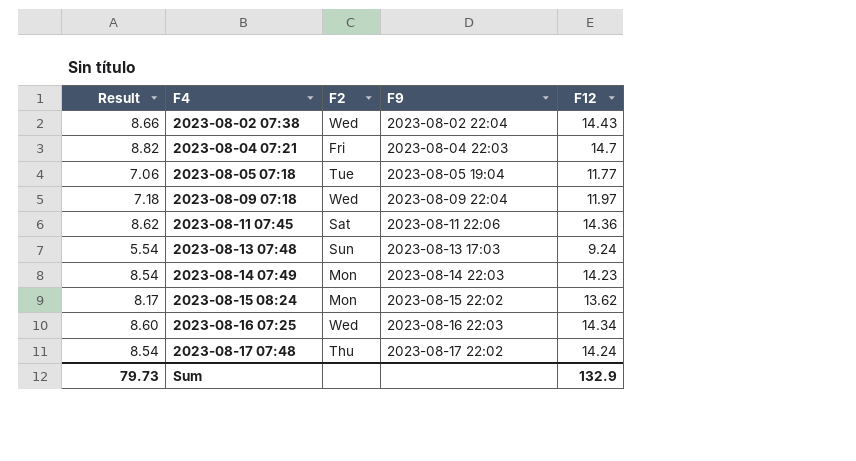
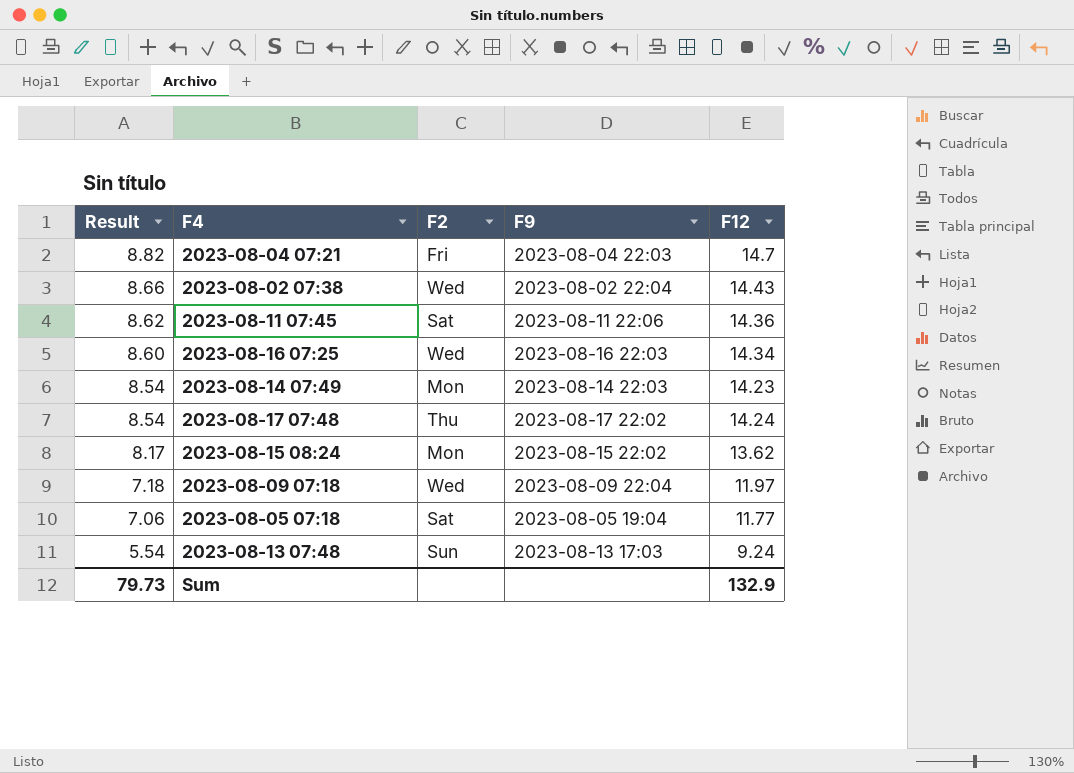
row order: F4 ascending -> Result descending
2023-08-05 07:18 | F2: Tue -> Sat

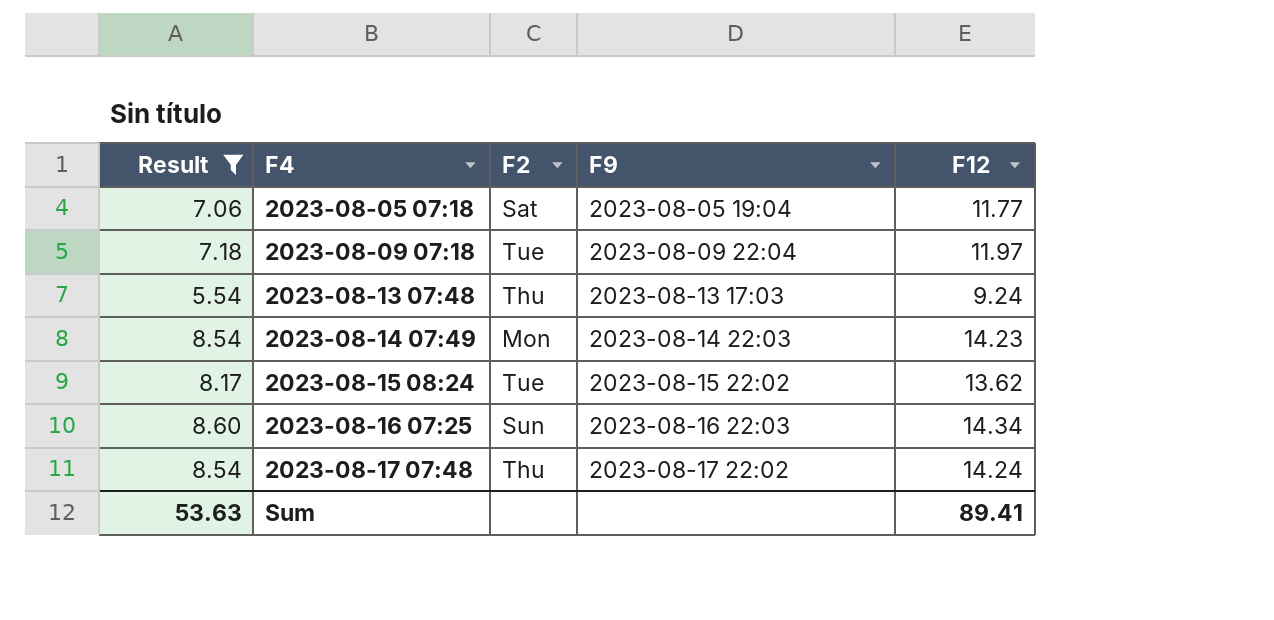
filter: none -> Result <= 8.60
row order: Result descending -> F4 ascending
2023-08-09 07:18 | F2: Wed -> Tue
2023-08-13 07:48 | F2: Sun -> Thu
2023-08-15 08:24 | F2: Mon -> Tue
2023-08-16 07:25 | F2: Wed -> Sun
Sum | Result: 79.73 -> 53.63
Sum | F12: 132.9 -> 89.41

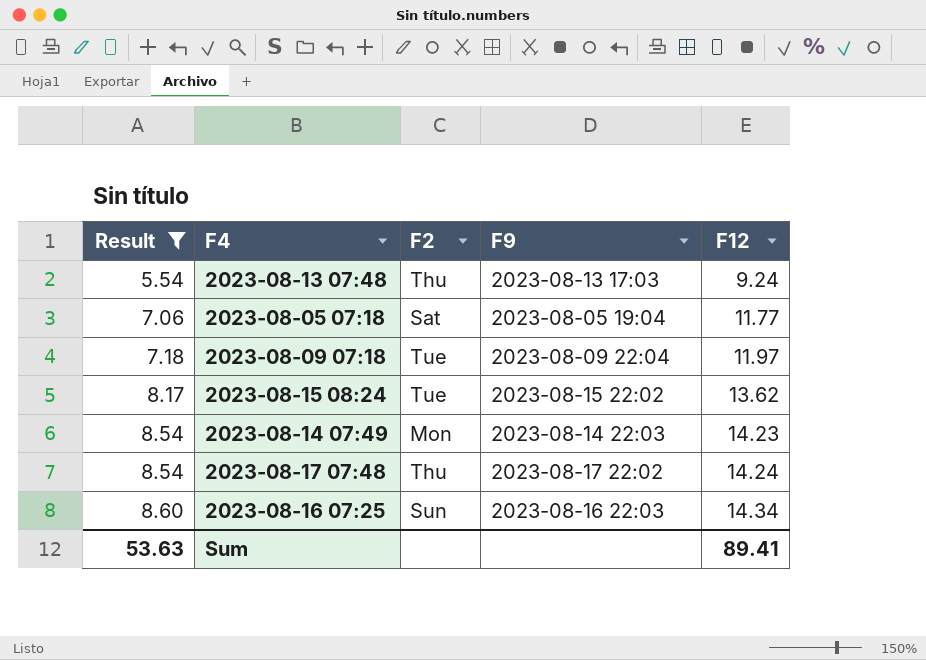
row order: F4 ascending -> Result ascending

